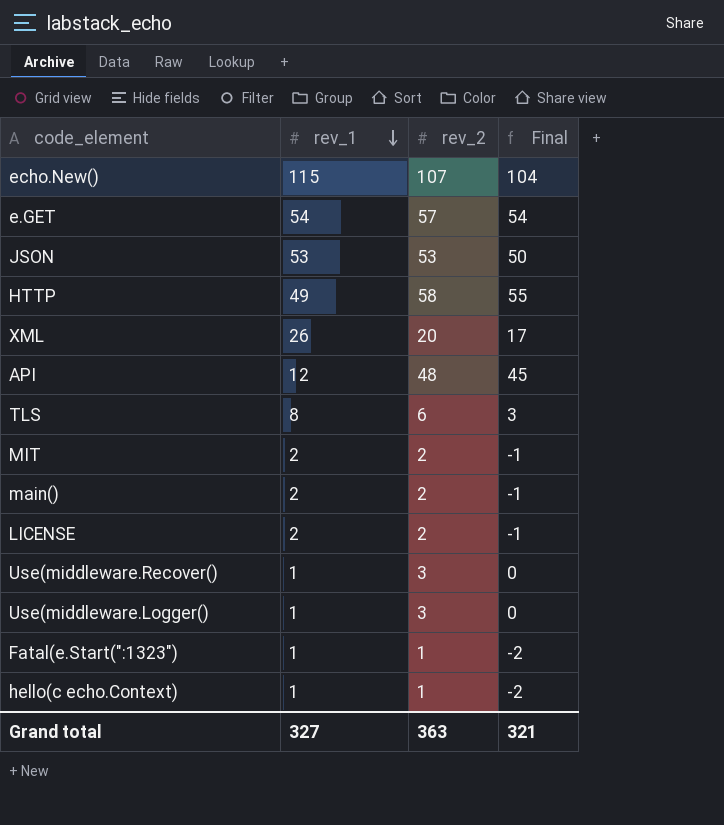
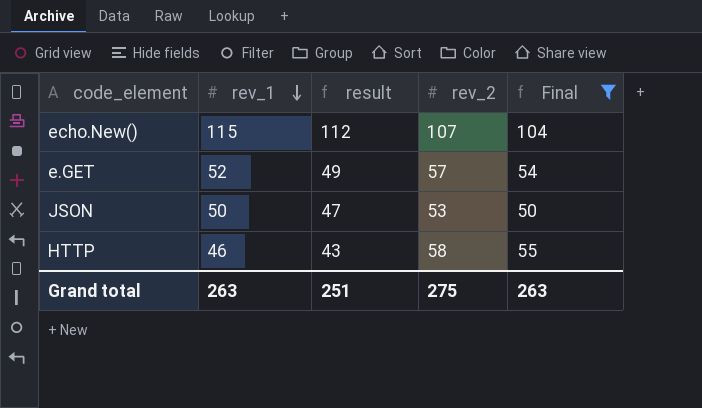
filter: none -> Final >= 50
column result | formula: none -> [rev_1] - 3
e.GET | rev_1: 54 -> 52
JSON | rev_1: 53 -> 50
HTTP | rev_1: 49 -> 46
Grand total | rev_1: 327 -> 263
Grand total | rev_2: 363 -> 275
Grand total | Final: 321 -> 263

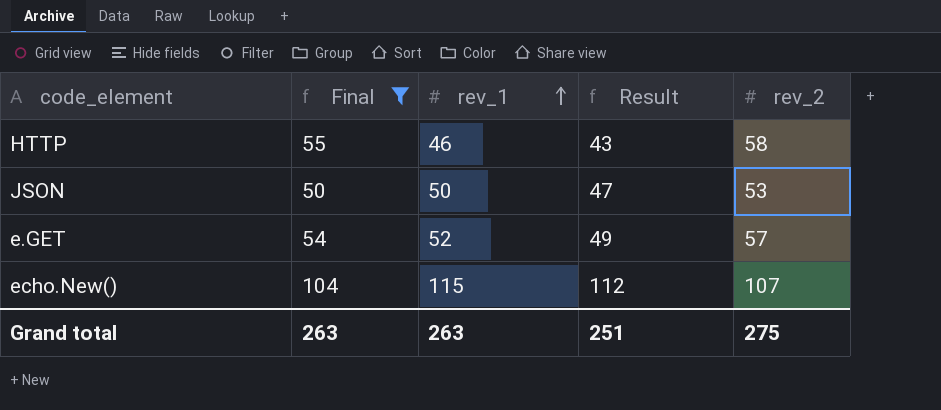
row order: rev_1 descending -> rev_1 ascending
column Final | position: 5 -> 2
column name: result -> Result

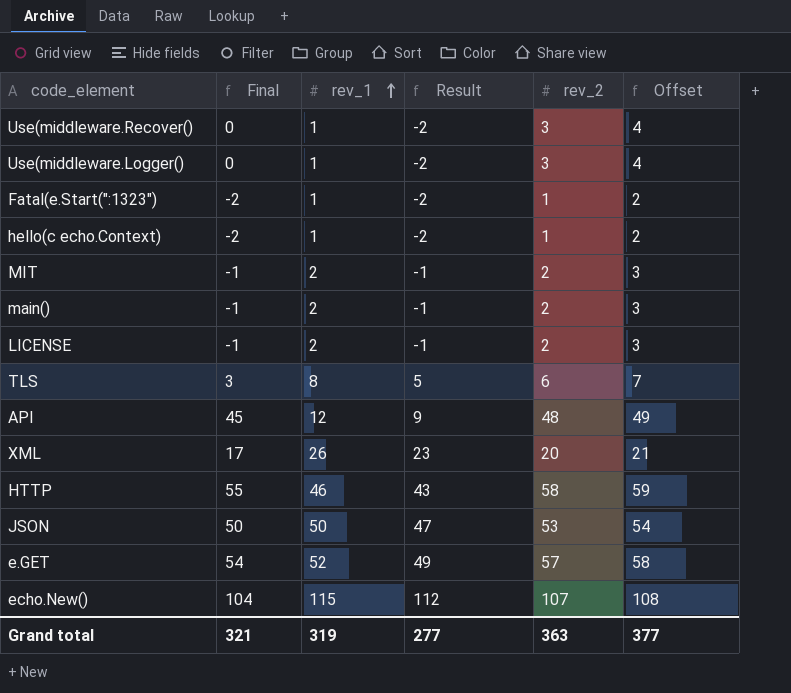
filter: Final >= 50 -> none
column Offset | formula: none -> [rev_2] + 1
Grand total | Final: 263 -> 321
Grand total | rev_1: 263 -> 319
Grand total | Result: 251 -> 277
Grand total | rev_2: 275 -> 363

